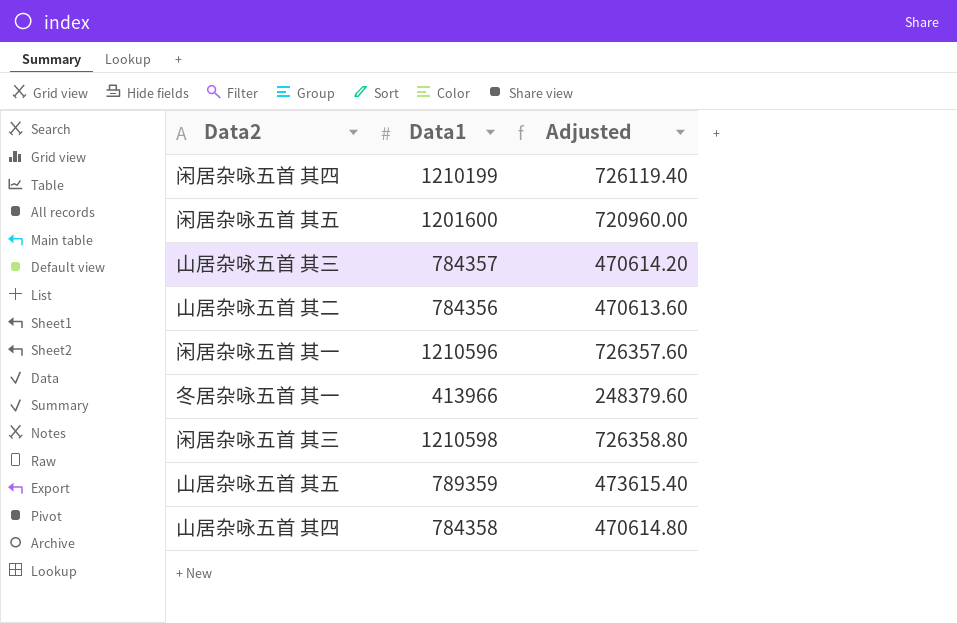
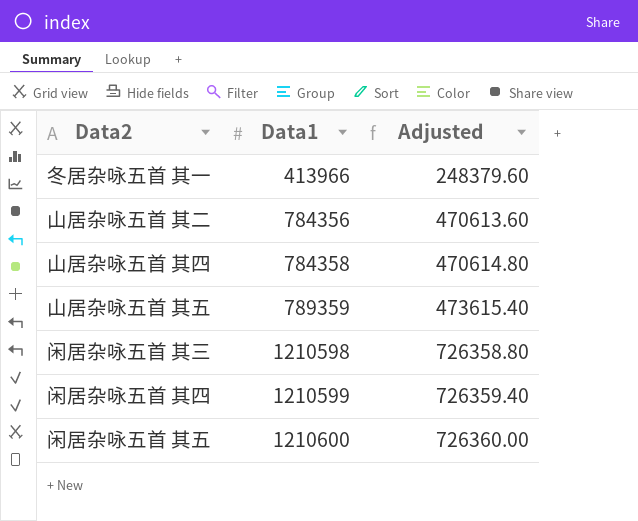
row order: none -> Data1 ascending
row 山居杂咏五首 其三: 784357 | 470614.20 -> none
row 闲居杂咏五首 其一: 1210596 | 726357.60 -> none
闲居杂咏五首 其四 | Data1: 1210199 -> 1210599
闲居杂咏五首 其四 | Adjusted: 726119.40 -> 726359.40
闲居杂咏五首 其五 | Data1: 1201600 -> 1210600
闲居杂咏五首 其五 | Adjusted: 720960.00 -> 726360.00

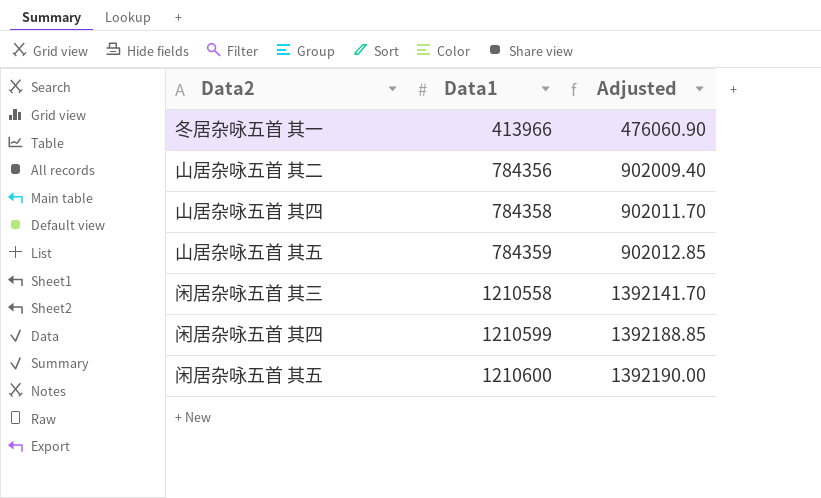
column Adjusted | formula: [Data1] * 0.6 -> [Data1] * 1.15
山居杂咏五首 其五 | Data1: 789359 -> 784359
闲居杂咏五首 其三 | Data1: 1210598 -> 1210558

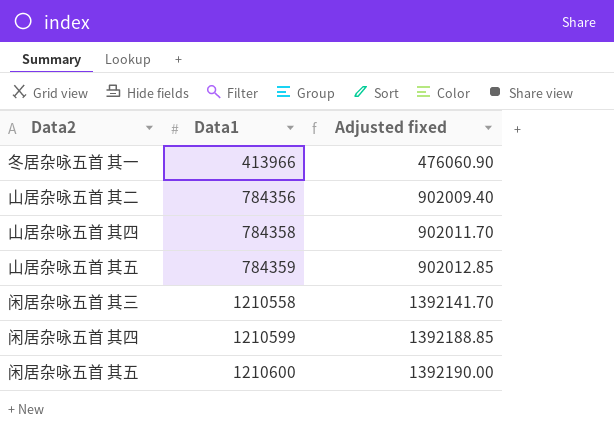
column name: Adjusted -> Adjusted fixed

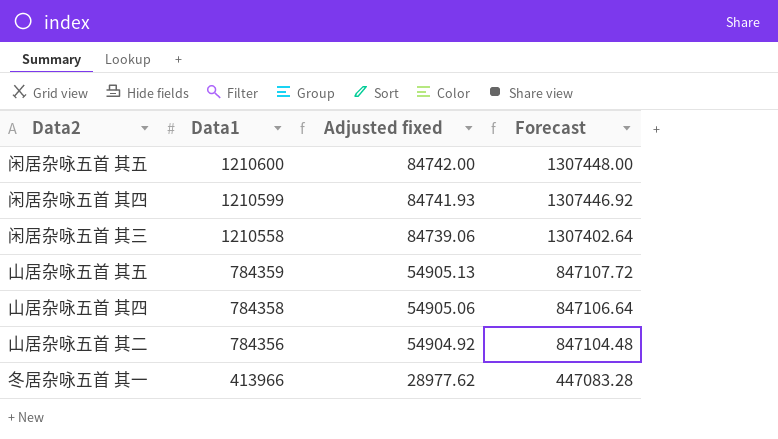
row order: Data1 ascending -> Data1 descending
column Adjusted fixed | formula: [Data1] * 1.15 -> [Data1] * 0.07
column Forecast | formula: none -> [Data1] * 1.08

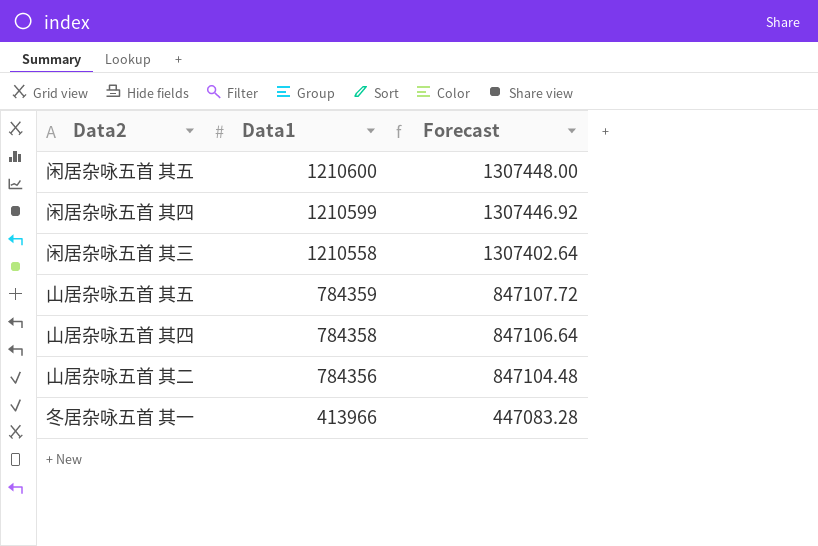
column Adjusted fixed | formula: [Data1] * 0.07 -> none

